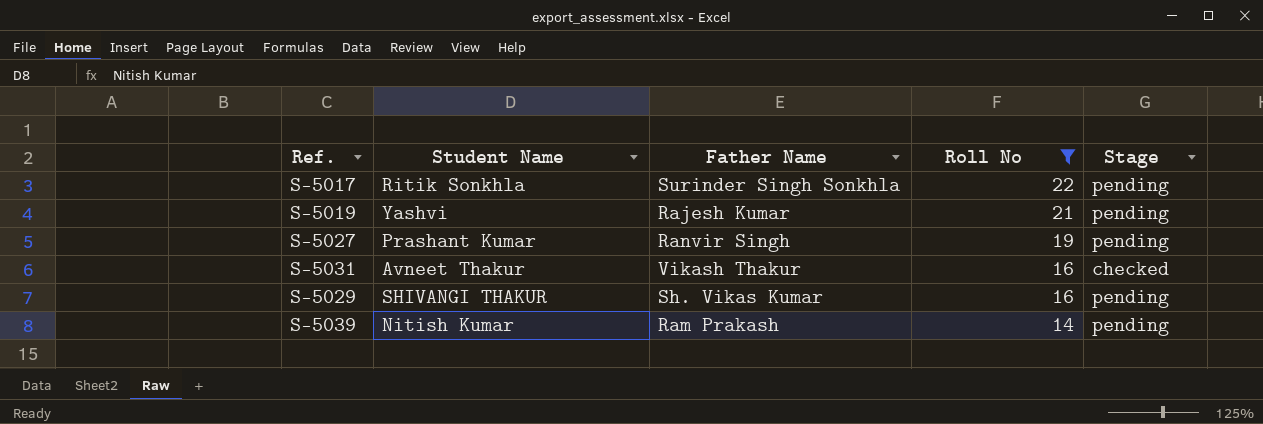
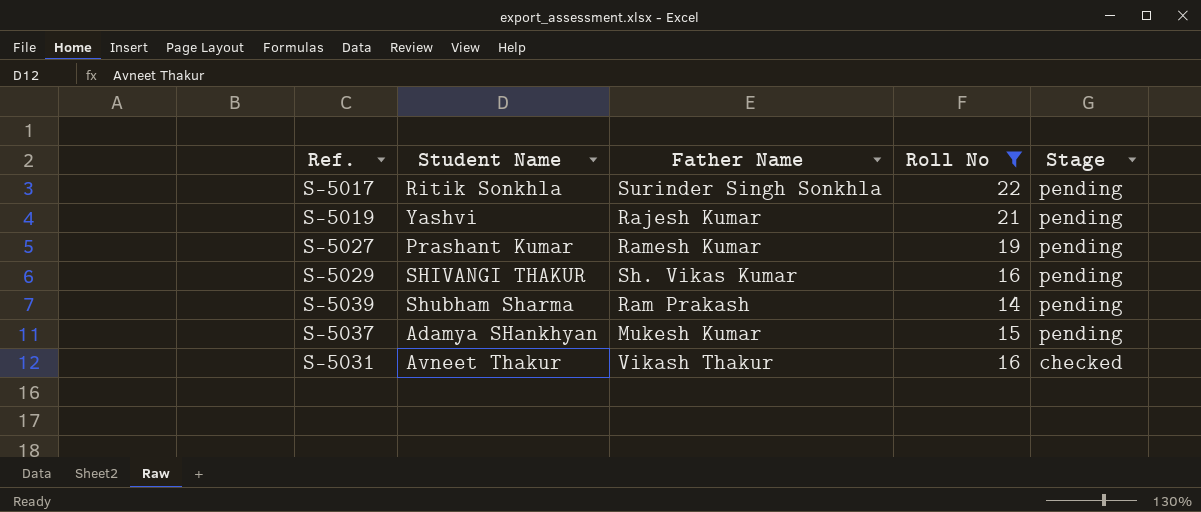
row order: Roll No descending -> Stage descending
S-5027 | Father Name: Ranvir Singh -> Ramesh Kumar
S-5039 | Student Name: Nitish Kumar -> Shubham Sharma
row S-5037: none -> Adamya SHankhyan | Mukesh Kumar | 15 | pending

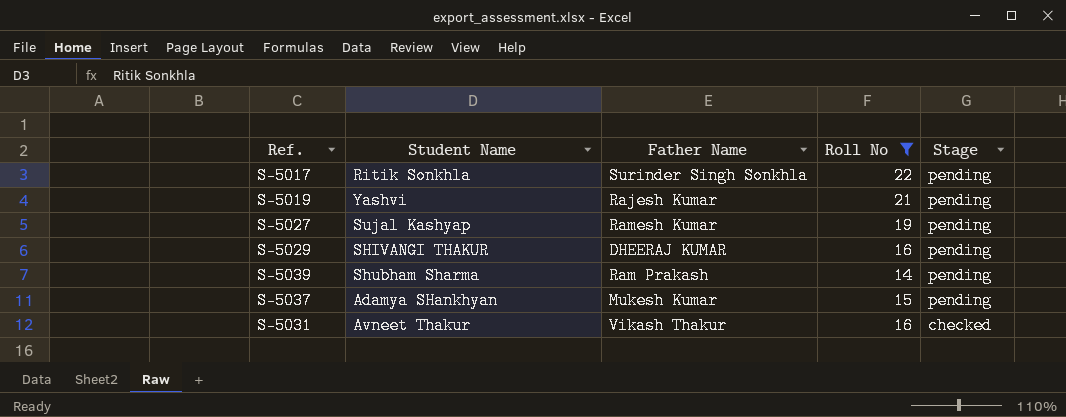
S-5027 | Student Name: Prashant Kumar -> Sujal Kashyap
S-5029 | Father Name: Sh. Vikas Kumar -> DHEERAJ KUMAR

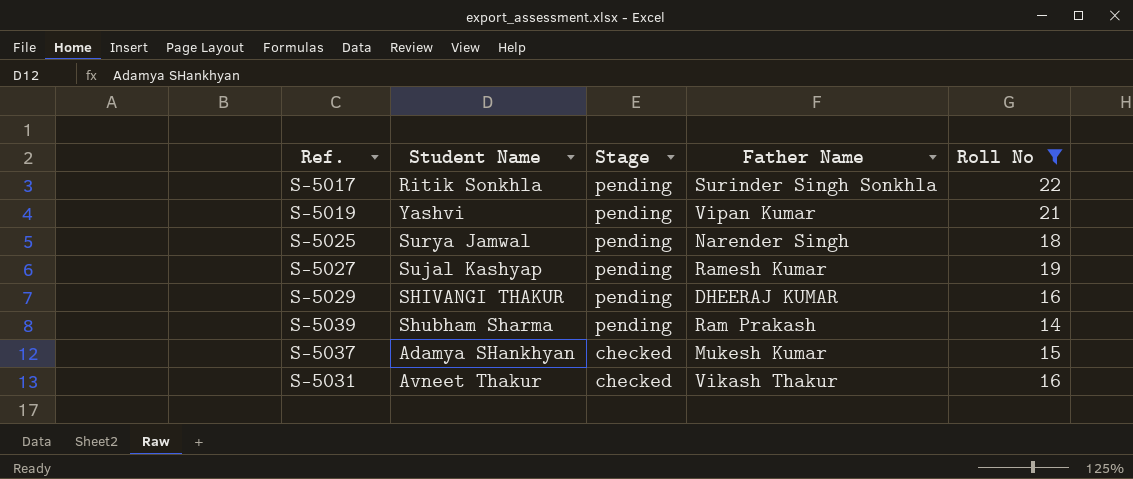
column Stage | position: 5 -> 3
S-5019 | Father Name: Rajesh Kumar -> Vipan Kumar
row S-5025: none -> Surya Jamwal | pending | Narender Singh | 18
S-5037 | Stage: pending -> checked

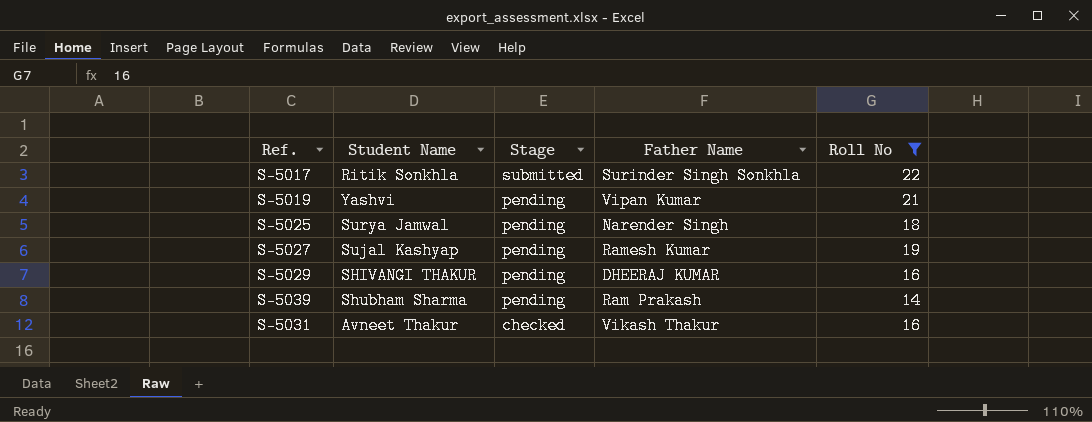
row S-5037: Adamya SHankhyan | checked | Mukesh Kumar | 15 -> none
S-5017 | Stage: pending -> submitted

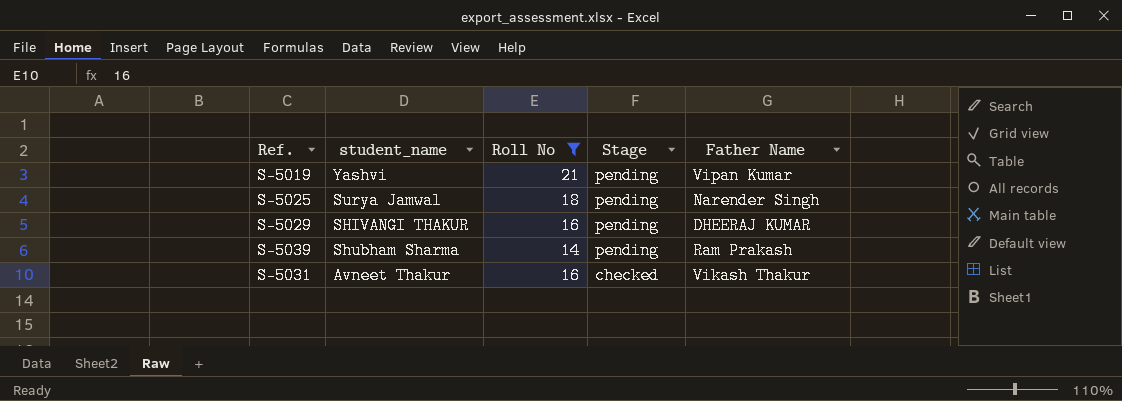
column name: Student Name -> student_name
column Roll No | position: 5 -> 3
row S-5017: Ritik Sonkhla | submitted | Surinder Singh Sonkhla | 22 -> none
row S-5027: Sujal Kashyap | pending | Ramesh Kumar | 19 -> none

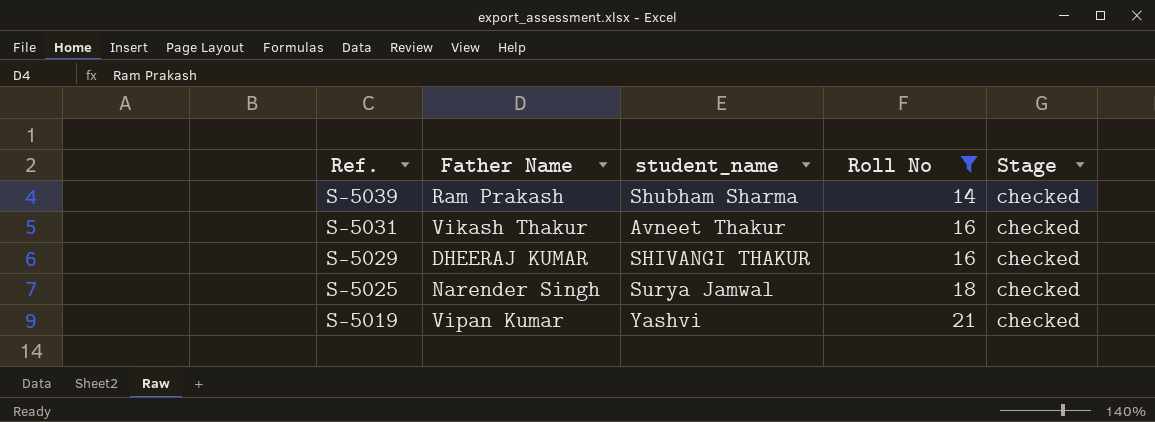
row order: Stage descending -> Ref. descending
column Father Name | position: 5 -> 2
S-5039 | Stage: pending -> checked
S-5029 | Stage: pending -> checked
S-5025 | Stage: pending -> checked
S-5019 | Stage: pending -> checked

